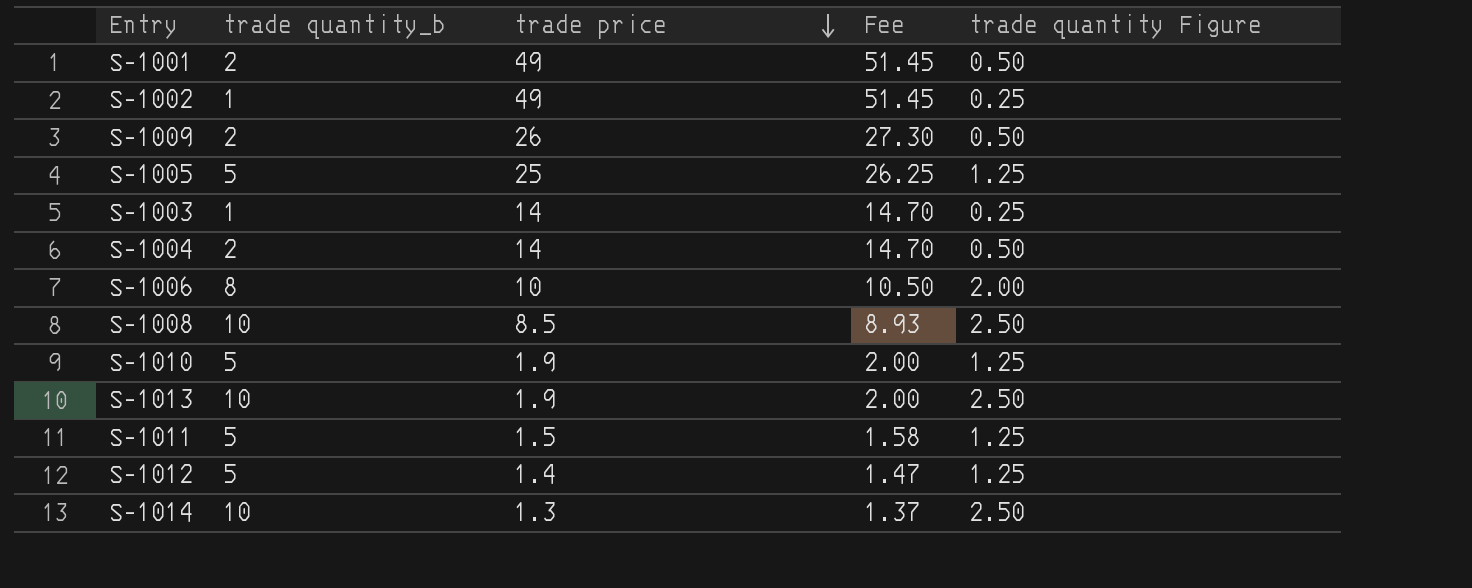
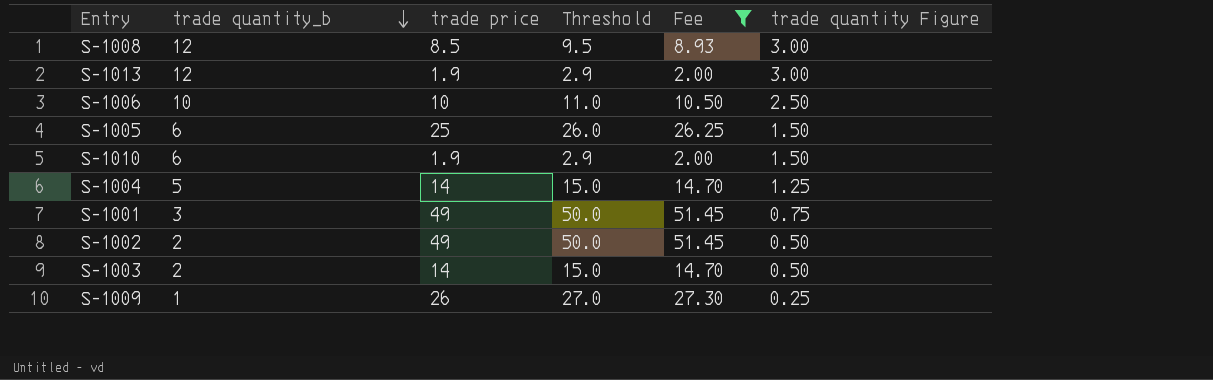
filter: none -> Fee >= 2.00
row order: trade price descending -> trade quantity_b descending
column Threshold | formula: none -> [trade price] + 1
S-1008 | trade quantity_b: 10 -> 12
S-1008 | trade quantity Figure: 2.50 -> 3.00
S-1013 | trade quantity_b: 10 -> 12
S-1013 | trade quantity Figure: 2.50 -> 3.00
S-1006 | trade quantity_b: 8 -> 10
S-1006 | trade quantity Figure: 2.00 -> 2.50
S-1005 | trade quantity_b: 5 -> 6
S-1005 | trade quantity Figure: 1.25 -> 1.50
S-1010 | trade quantity_b: 5 -> 6
S-1010 | trade quantity Figure: 1.25 -> 1.50
S-1004 | trade quantity_b: 2 -> 5
S-1004 | trade quantity Figure: 0.50 -> 1.25
S-1001 | trade quantity_b: 2 -> 3
S-1001 | trade quantity Figure: 0.50 -> 0.75
S-1002 | trade quantity_b: 1 -> 2
S-1002 | trade quantity Figure: 0.25 -> 0.50
S-1003 | trade quantity_b: 1 -> 2
S-1003 | trade quantity Figure: 0.25 -> 0.50
S-1009 | trade quantity_b: 2 -> 1
S-1009 | trade quantity Figure: 0.50 -> 0.25

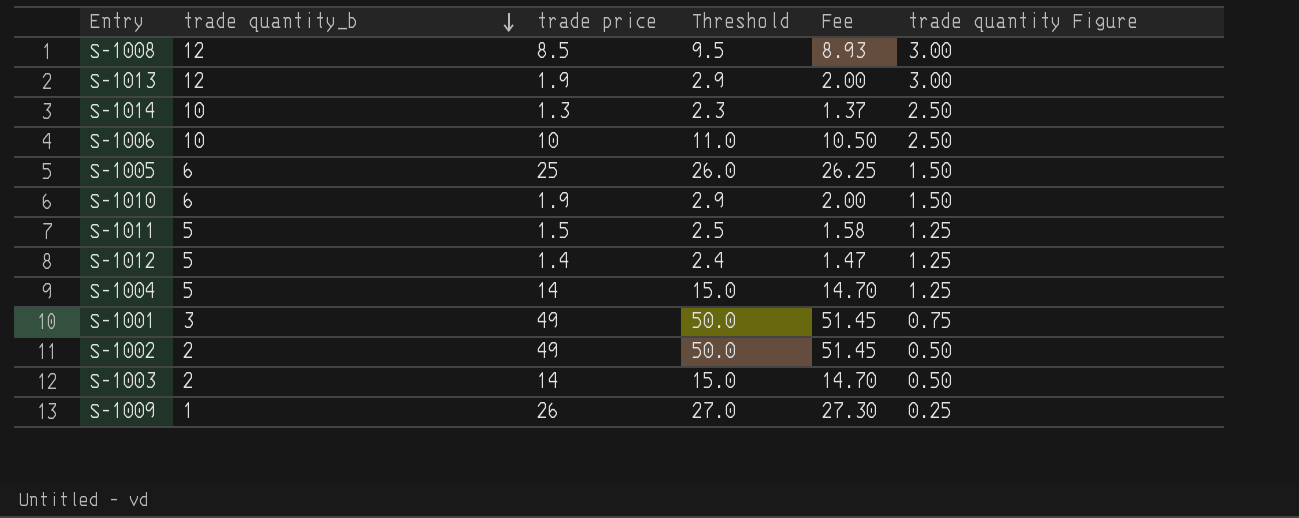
filter: Fee >= 2.00 -> none

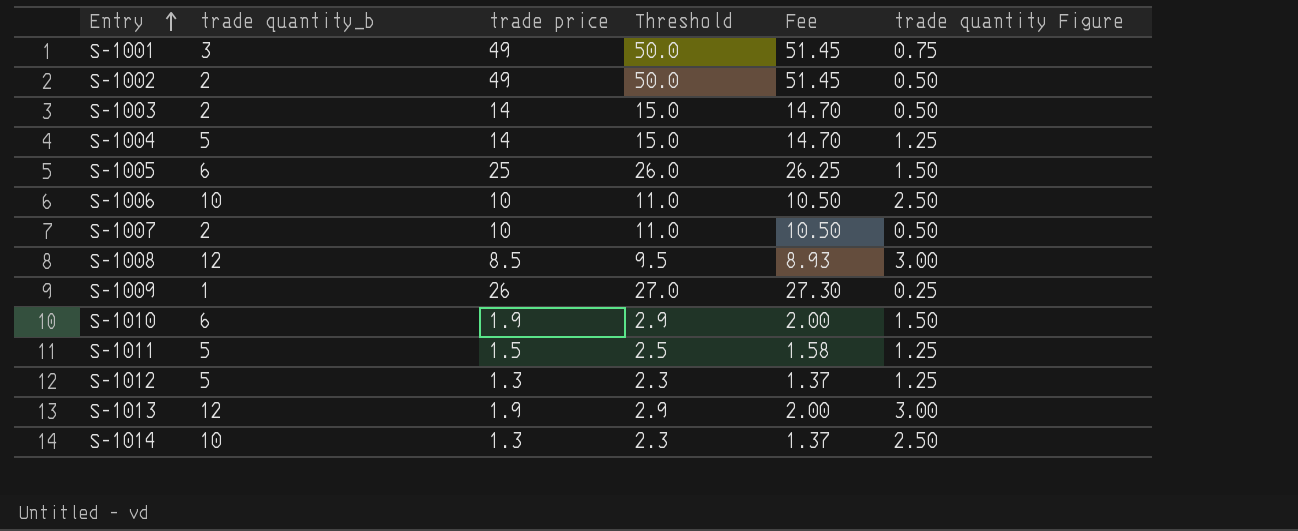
row order: trade quantity_b descending -> Entry ascending
row S-1007: none -> 2 | 10 | 11.0 | 10.50 | 0.50
S-1012 | trade price: 1.4 -> 1.3
S-1012 | Threshold: 2.4 -> 2.3
S-1012 | Fee: 1.47 -> 1.37

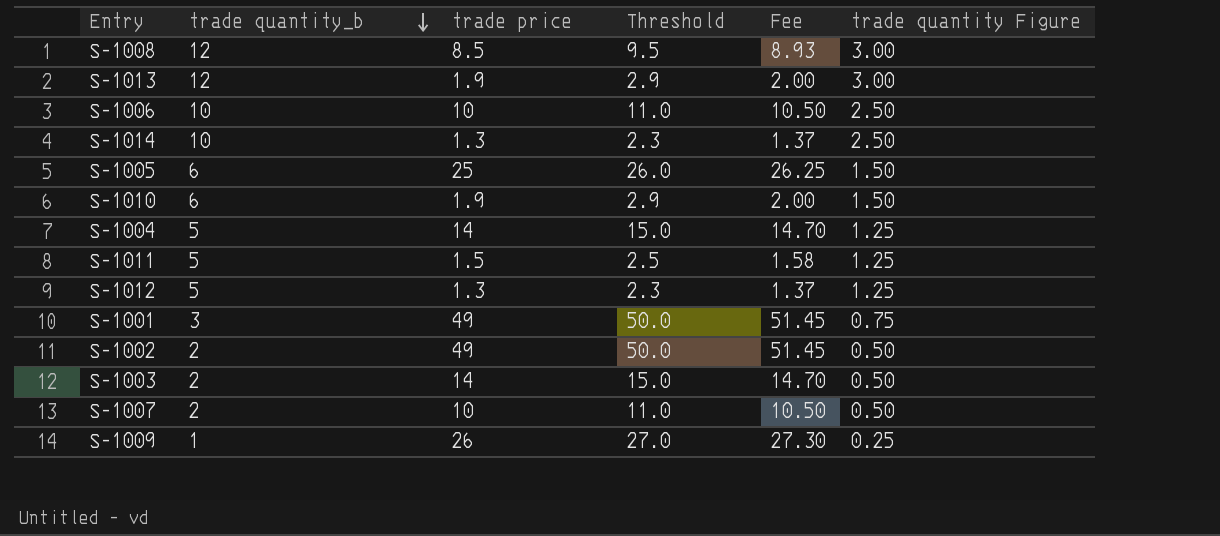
row order: Entry ascending -> trade quantity_b descending

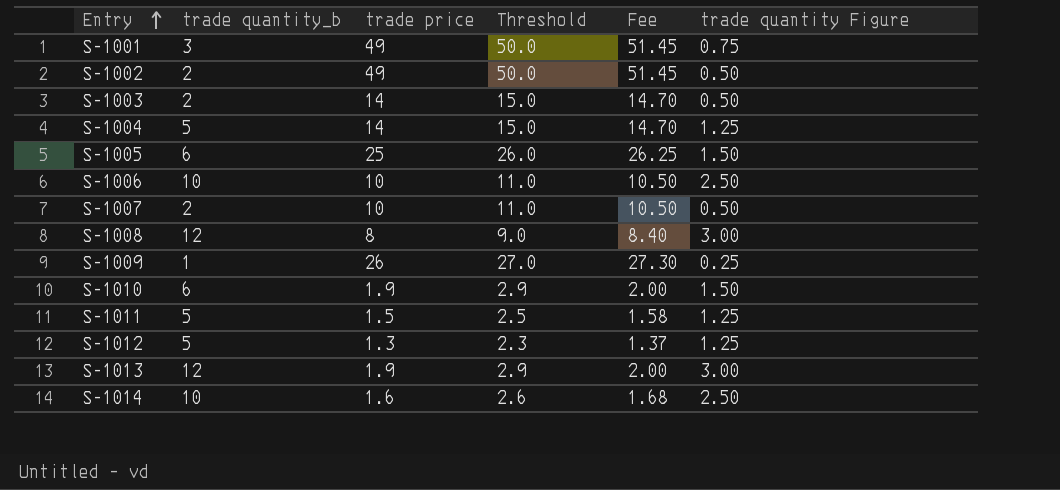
row order: trade quantity_b descending -> Entry ascending
S-1008 | trade price: 8.5 -> 8
S-1008 | Threshold: 9.5 -> 9.0
S-1008 | Fee: 8.93 -> 8.40
S-1014 | trade price: 1.3 -> 1.6
S-1014 | Threshold: 2.3 -> 2.6
S-1014 | Fee: 1.37 -> 1.68

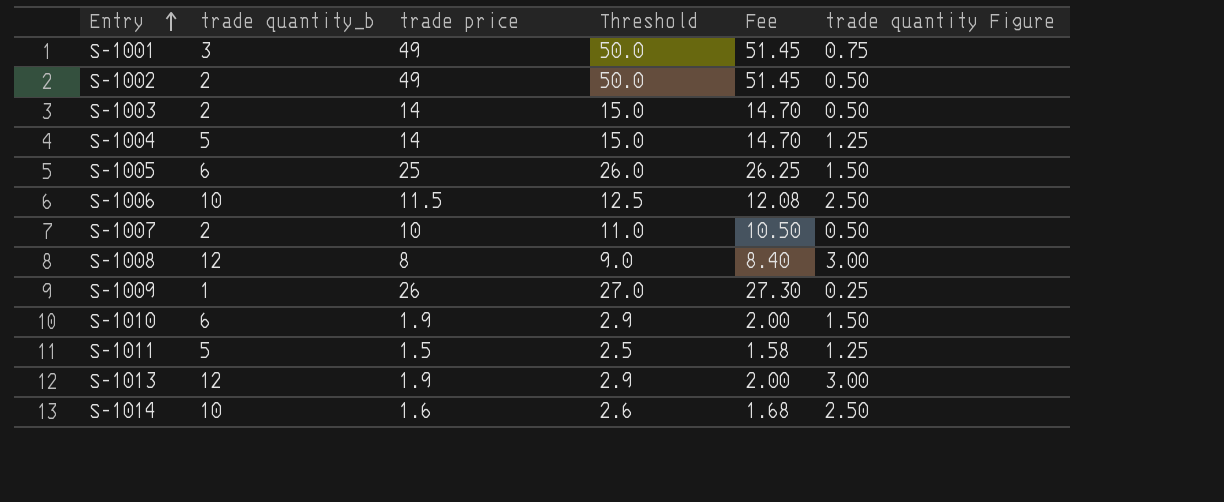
row S-1012: 5 | 1.3 | 2.3 | 1.37 | 1.25 -> none
S-1006 | trade price: 10 -> 11.5
S-1006 | Threshold: 11.0 -> 12.5
S-1006 | Fee: 10.50 -> 12.08

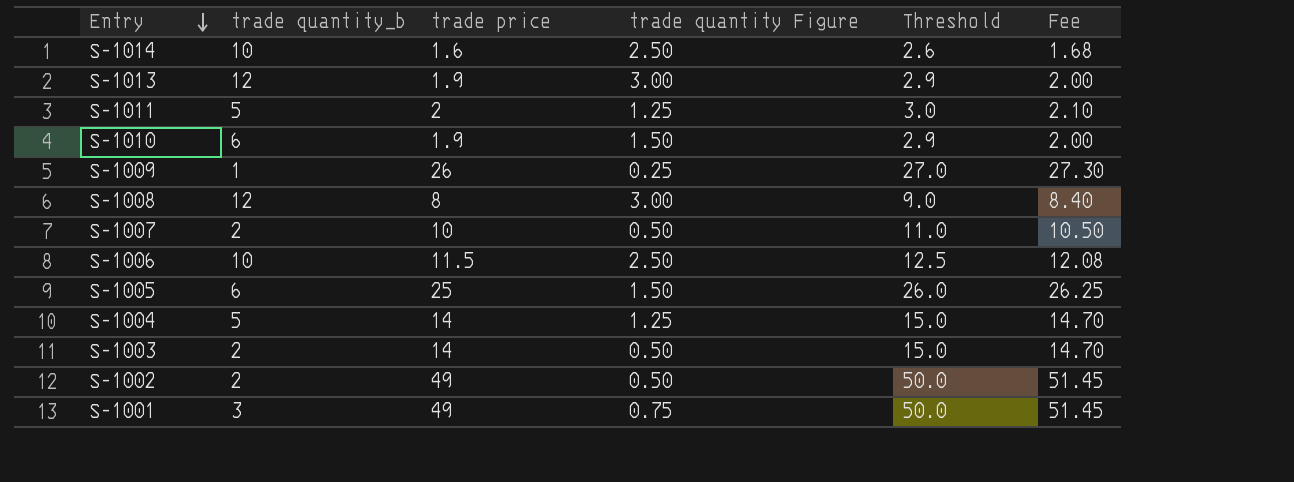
row order: Entry ascending -> Entry descending
column trade quantity Figure | position: 6 -> 4
S-1011 | trade price: 1.5 -> 2
S-1011 | Threshold: 2.5 -> 3.0
S-1011 | Fee: 1.58 -> 2.10

